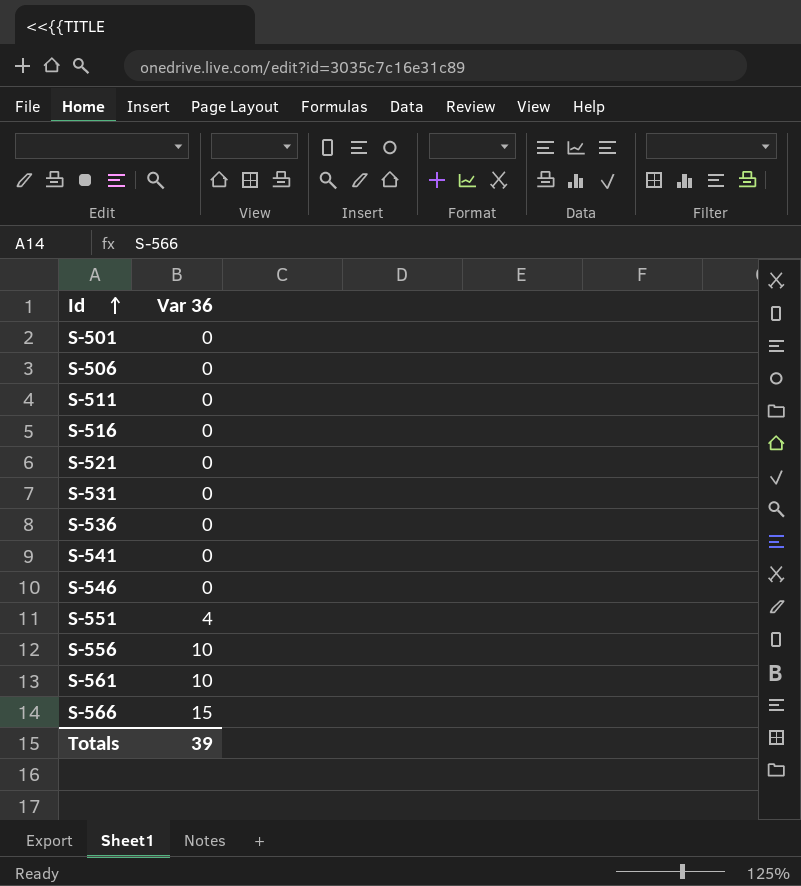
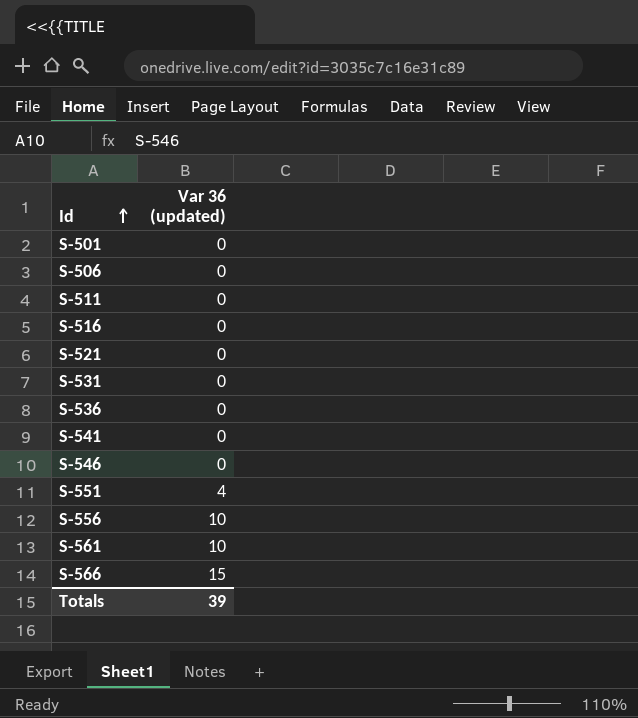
column name: Var 36 -> Var 36 (updated)

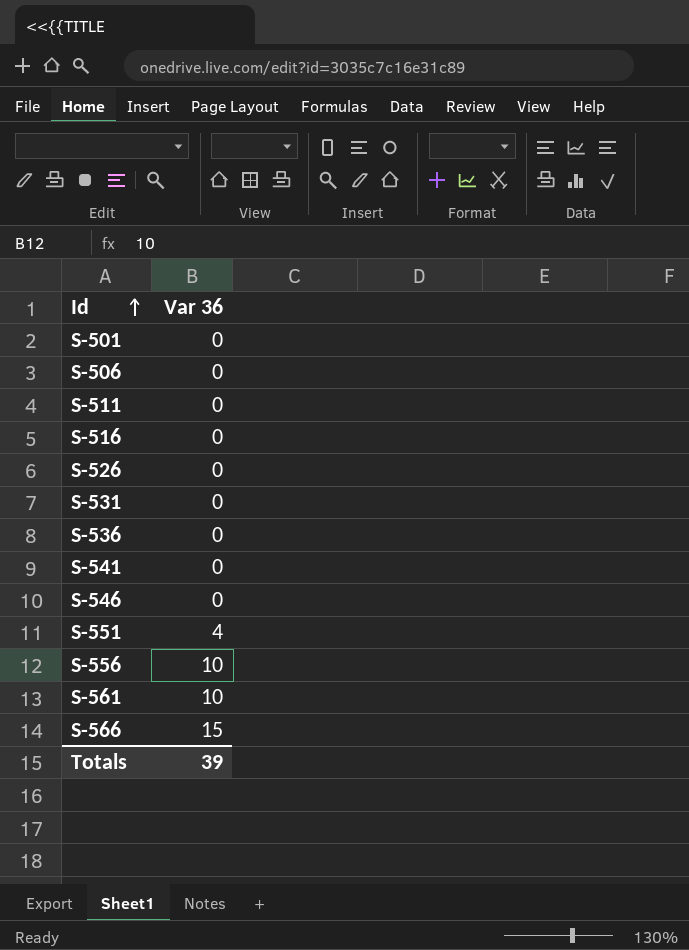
column name: Var 36 (updated) -> Var 36
row S-521: 0 -> none
row S-526: none -> 0

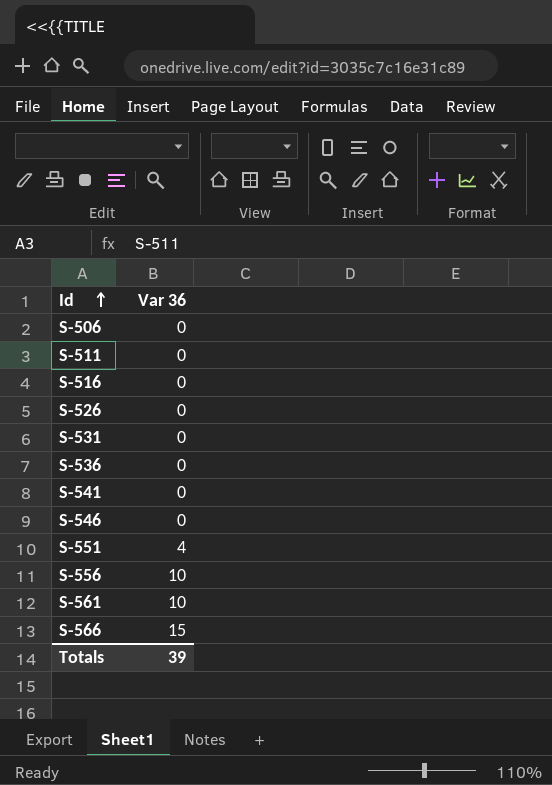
row S-501: 0 -> none

